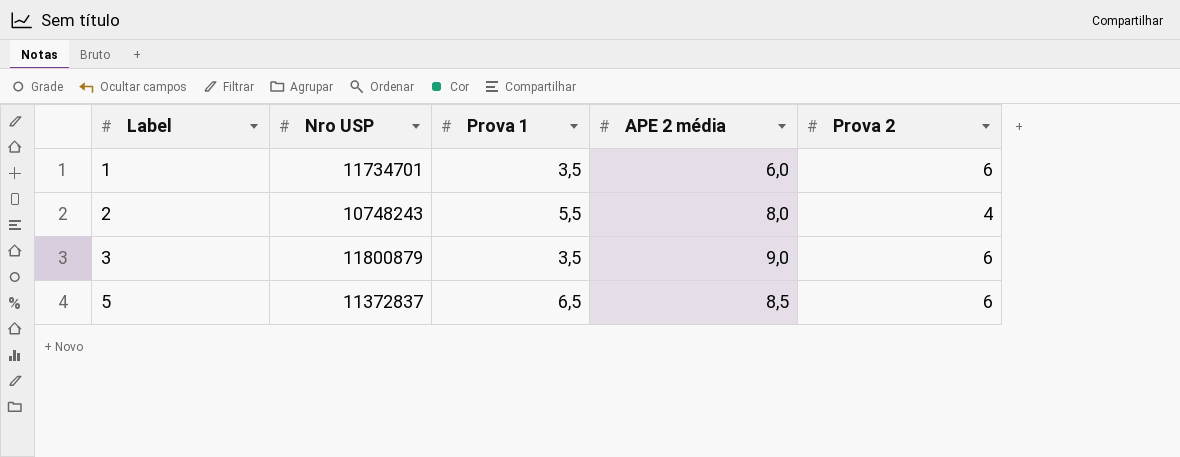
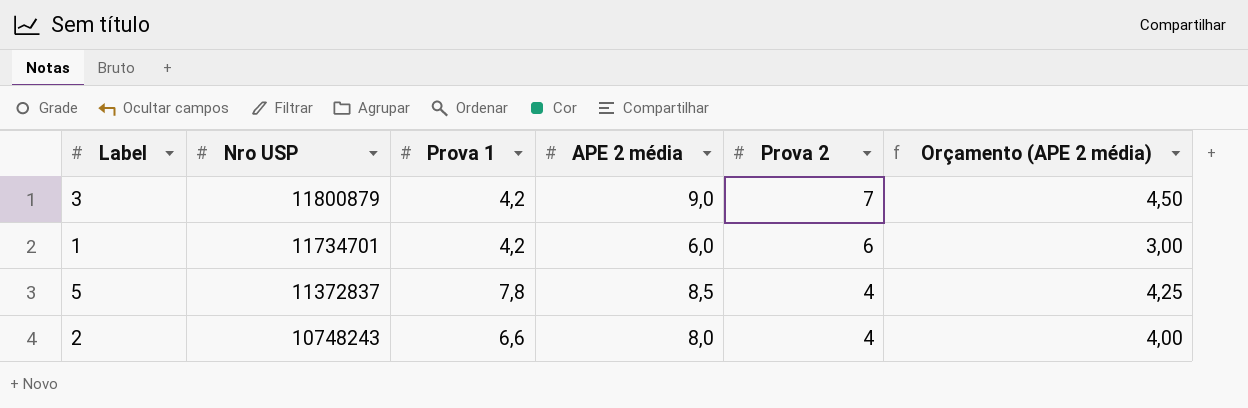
row order: Label ascending -> Nro USP descending
column Orçamento (APE 2 média) | formula: none -> [APE 2 média] * 0,5
3 | Prova 1: 3,5 -> 4,2
3 | Prova 2: 6 -> 7
1 | Prova 1: 3,5 -> 4,2
5 | Prova 1: 6,5 -> 7,8
5 | Prova 2: 6 -> 4
2 | Prova 1: 5,5 -> 6,6

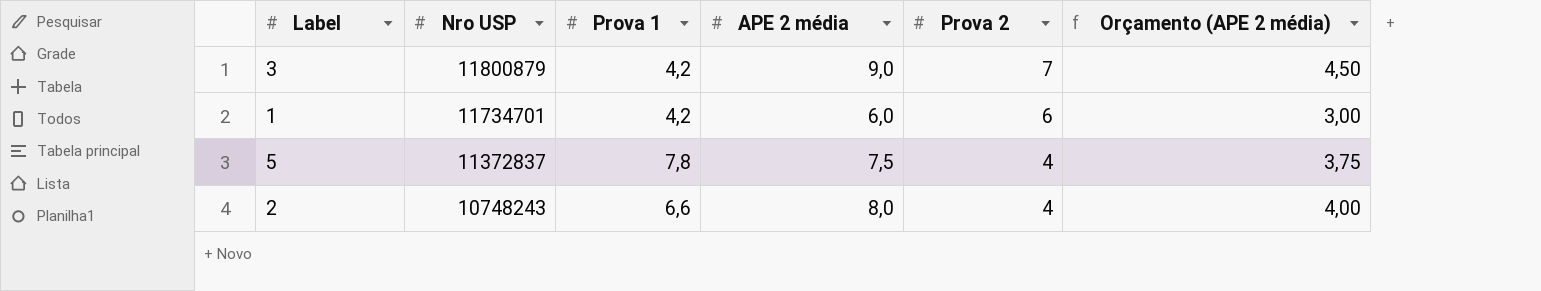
5 | APE 2 média: 8,5 -> 7,5
5 | Orçamento (APE 2 média): 4,25 -> 3,75

